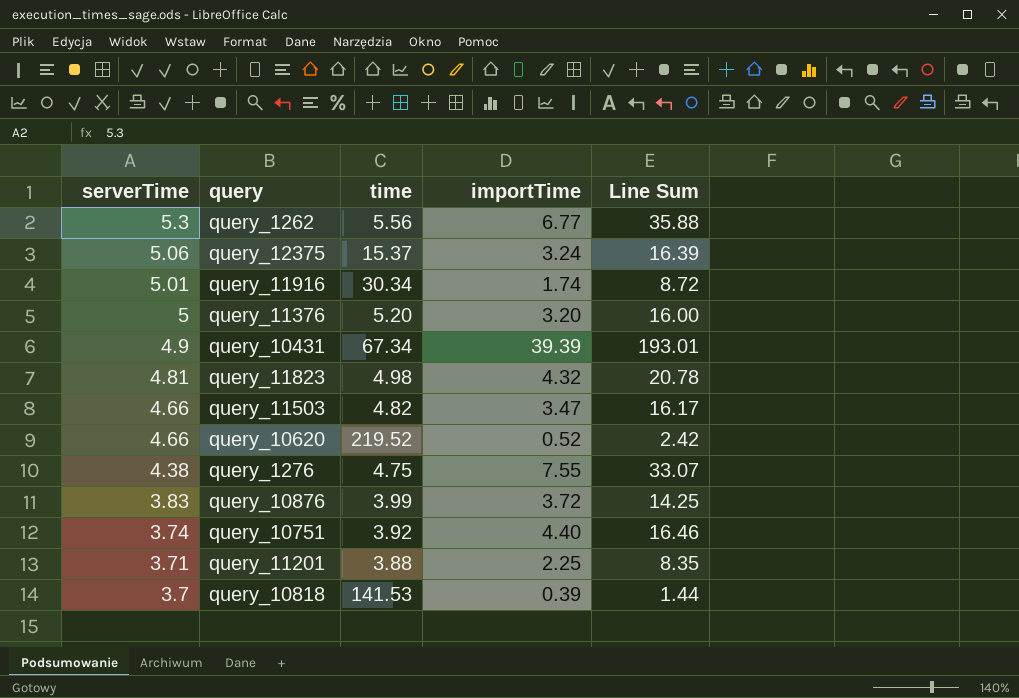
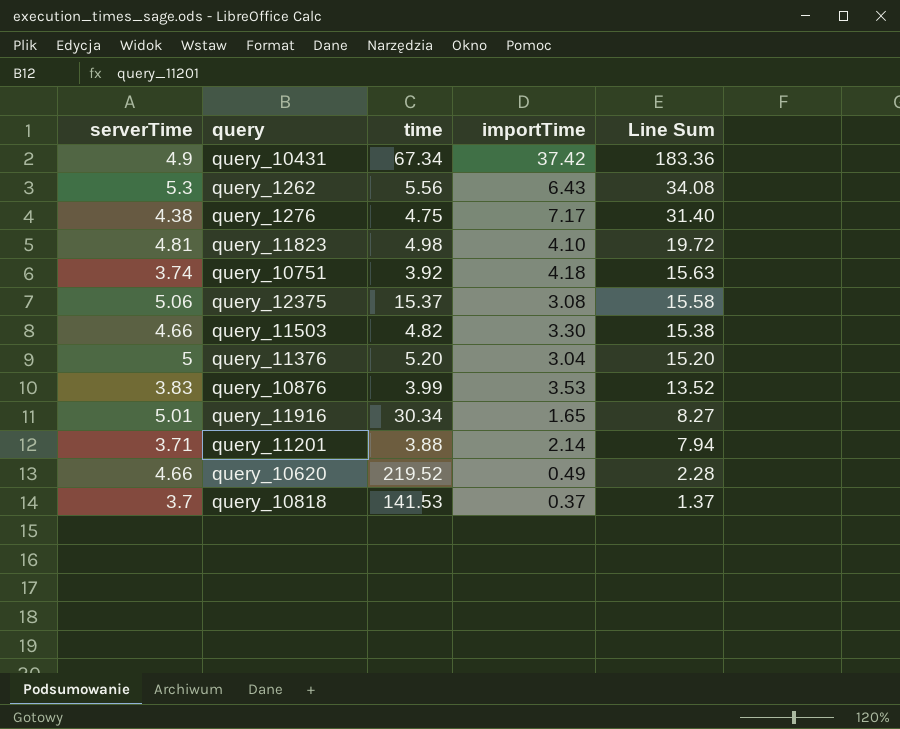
row order: serverTime descending -> Line Sum descending
query_10431 | importTime: 39.39 -> 37.42
query_10431 | Line Sum: 193.01 -> 183.36
query_1262 | importTime: 6.77 -> 6.43
query_1262 | Line Sum: 35.88 -> 34.08
query_1276 | importTime: 7.55 -> 7.17
query_1276 | Line Sum: 33.07 -> 31.40
query_11823 | importTime: 4.32 -> 4.10
query_11823 | Line Sum: 20.78 -> 19.72
query_10751 | importTime: 4.40 -> 4.18
query_10751 | Line Sum: 16.46 -> 15.63
query_12375 | importTime: 3.24 -> 3.08
query_12375 | Line Sum: 16.39 -> 15.58
query_11503 | importTime: 3.47 -> 3.30
query_11503 | Line Sum: 16.17 -> 15.38
query_11376 | importTime: 3.20 -> 3.04
query_11376 | Line Sum: 16.00 -> 15.20
query_10876 | importTime: 3.72 -> 3.53
query_10876 | Line Sum: 14.25 -> 13.52
query_11916 | importTime: 1.74 -> 1.65
query_11916 | Line Sum: 8.72 -> 8.27
query_11201 | importTime: 2.25 -> 2.14
query_11201 | Line Sum: 8.35 -> 7.94
query_10620 | importTime: 0.52 -> 0.49
query_10620 | Line Sum: 2.42 -> 2.28
query_10818 | importTime: 0.39 -> 0.37
query_10818 | Line Sum: 1.44 -> 1.37

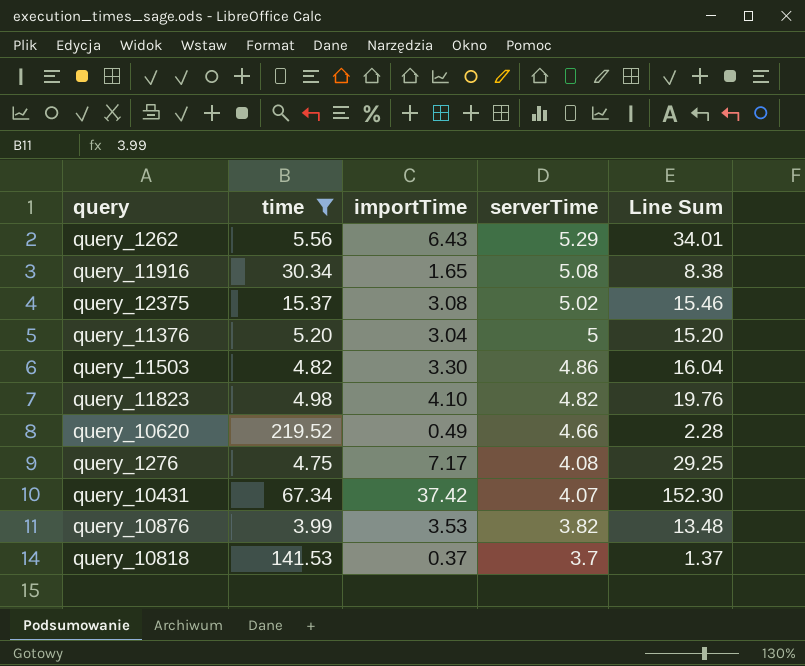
filter: none -> time >= 3.99
row order: Line Sum descending -> serverTime descending
column serverTime | position: 1 -> 4
query_1262 | serverTime: 5.3 -> 5.29
query_1262 | Line Sum: 34.08 -> 34.01
query_11916 | serverTime: 5.01 -> 5.08
query_11916 | Line Sum: 8.27 -> 8.38
query_12375 | serverTime: 5.06 -> 5.02
query_12375 | Line Sum: 15.58 -> 15.46
query_11503 | serverTime: 4.66 -> 4.86
query_11503 | Line Sum: 15.38 -> 16.04
query_11823 | serverTime: 4.81 -> 4.82
query_11823 | Line Sum: 19.72 -> 19.76
query_1276 | serverTime: 4.38 -> 4.08
query_1276 | Line Sum: 31.40 -> 29.25
query_10431 | serverTime: 4.9 -> 4.07
query_10431 | Line Sum: 183.36 -> 152.30
query_10876 | serverTime: 3.83 -> 3.82
query_10876 | Line Sum: 13.52 -> 13.48

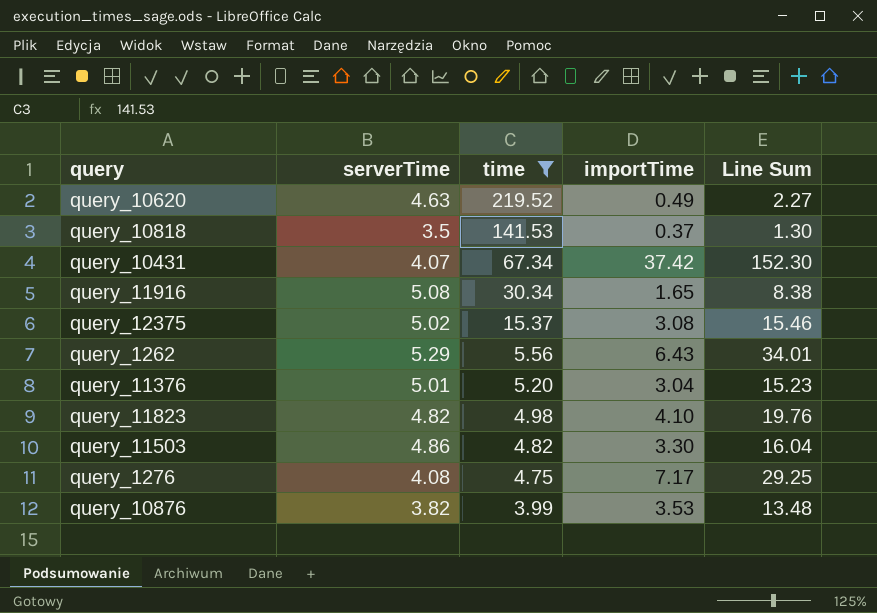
row order: serverTime descending -> time descending
column serverTime | position: 4 -> 2
query_10620 | serverTime: 4.66 -> 4.63
query_10620 | Line Sum: 2.28 -> 2.27
query_10818 | serverTime: 3.7 -> 3.5
query_10818 | Line Sum: 1.37 -> 1.30
query_11376 | serverTime: 5 -> 5.01
query_11376 | Line Sum: 15.20 -> 15.23

